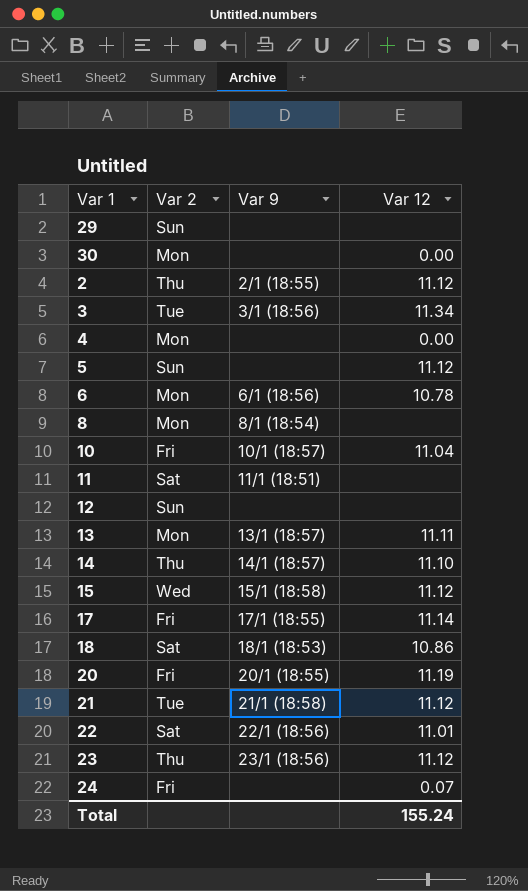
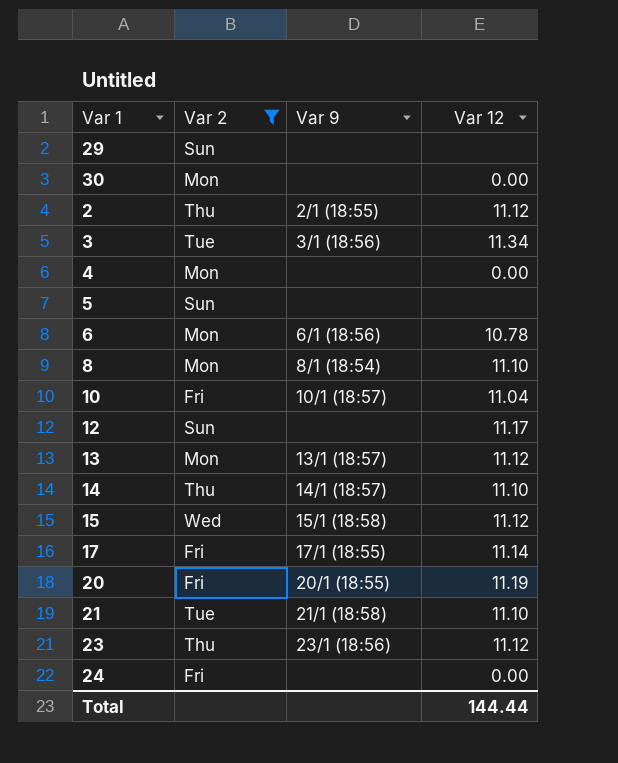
filter: none -> Var 2 != Sat
5 | Var 12: 11.12 -> none
8 | Var 12: none -> 11.10
12 | Var 12: none -> 11.17
13 | Var 12: 11.11 -> 11.12
21 | Var 12: 11.12 -> 11.10
24 | Var 12: 0.07 -> 0.00
Total | Var 12: 155.24 -> 144.44

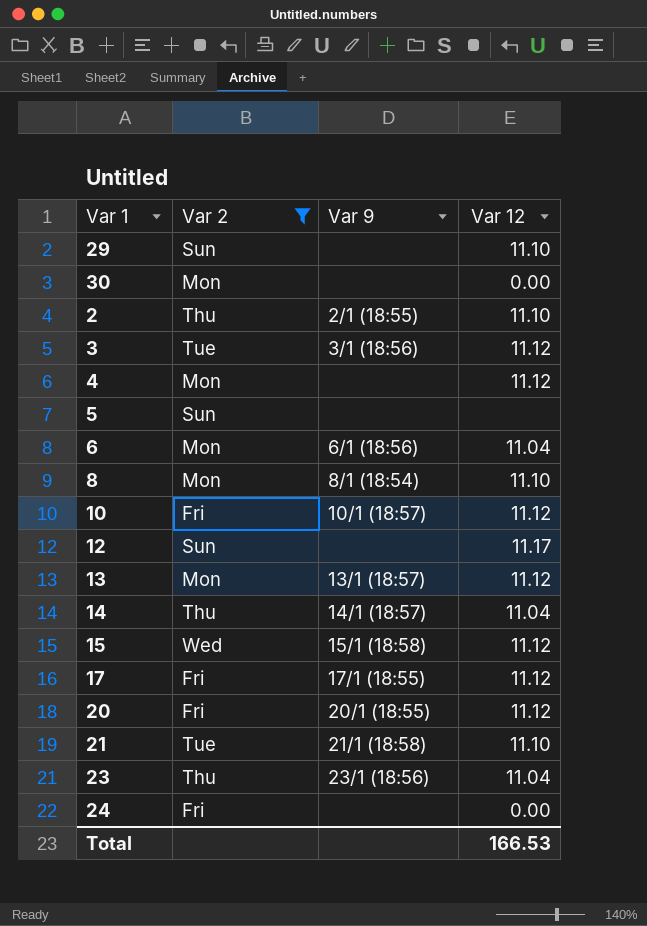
29 | Var 12: none -> 11.10
2 | Var 12: 11.12 -> 11.10
3 | Var 12: 11.34 -> 11.12
4 | Var 12: 0.00 -> 11.12
6 | Var 12: 10.78 -> 11.04
10 | Var 12: 11.04 -> 11.12
14 | Var 12: 11.10 -> 11.04
17 | Var 12: 11.14 -> 11.12
20 | Var 12: 11.19 -> 11.12
23 | Var 12: 11.12 -> 11.04
Total | Var 12: 144.44 -> 166.53

